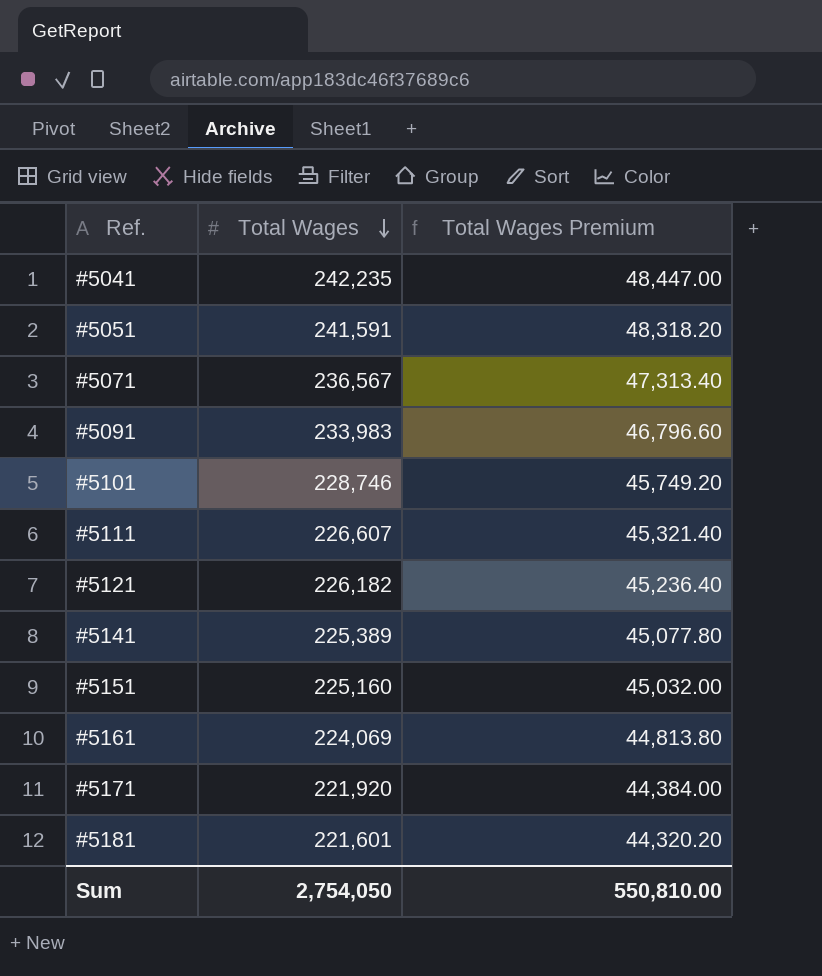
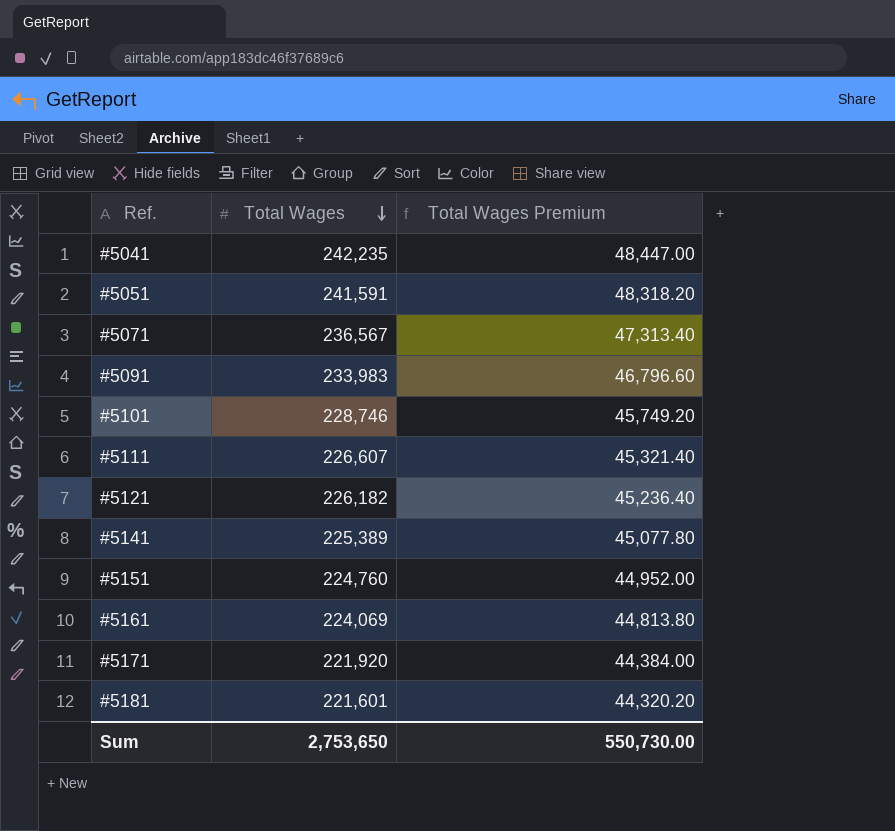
#5151 | Total Wages: 225,160 -> 224,760
#5151 | Total Wages Premium: 45,032.00 -> 44,952.00
Sum | Total Wages: 2,754,050 -> 2,753,650
Sum | Total Wages Premium: 550,810.00 -> 550,730.00

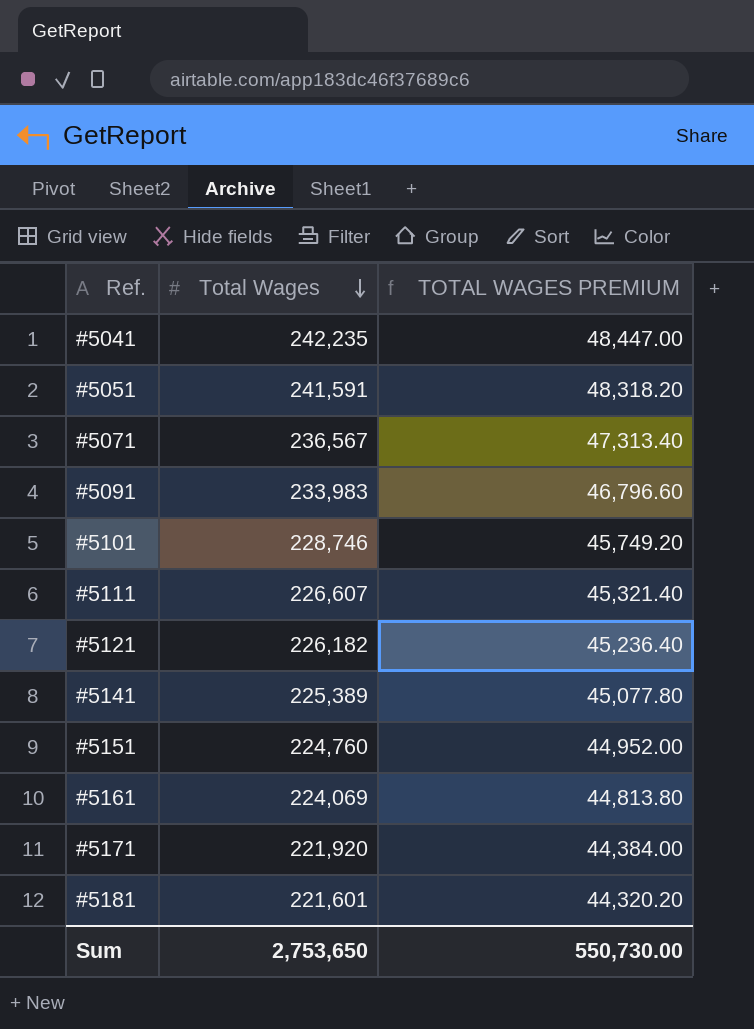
column name: Total Wages Premium -> TOTAL WAGES PREMIUM

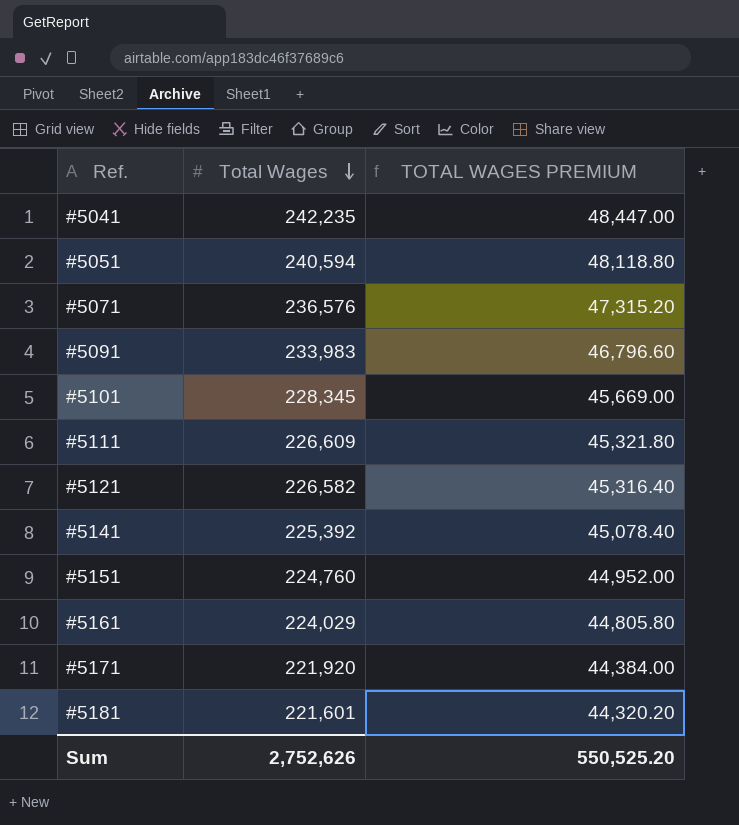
#5051 | Total Wages: 241,591 -> 240,594
#5051 | TOTAL WAGES PREMIUM: 48,318.20 -> 48,118.80
#5071 | Total Wages: 236,567 -> 236,576
#5071 | TOTAL WAGES PREMIUM: 47,313.40 -> 47,315.20
#5101 | Total Wages: 228,746 -> 228,345
#5101 | TOTAL WAGES PREMIUM: 45,749.20 -> 45,669.00
#5111 | Total Wages: 226,607 -> 226,609
#5111 | TOTAL WAGES PREMIUM: 45,321.40 -> 45,321.80
#5121 | Total Wages: 226,182 -> 226,582
#5121 | TOTAL WAGES PREMIUM: 45,236.40 -> 45,316.40
#5141 | Total Wages: 225,389 -> 225,392
#5141 | TOTAL WAGES PREMIUM: 45,077.80 -> 45,078.40
#5161 | Total Wages: 224,069 -> 224,029
#5161 | TOTAL WAGES PREMIUM: 44,813.80 -> 44,805.80
Sum | Total Wages: 2,753,650 -> 2,752,626
Sum | TOTAL WAGES PREMIUM: 550,730.00 -> 550,525.20

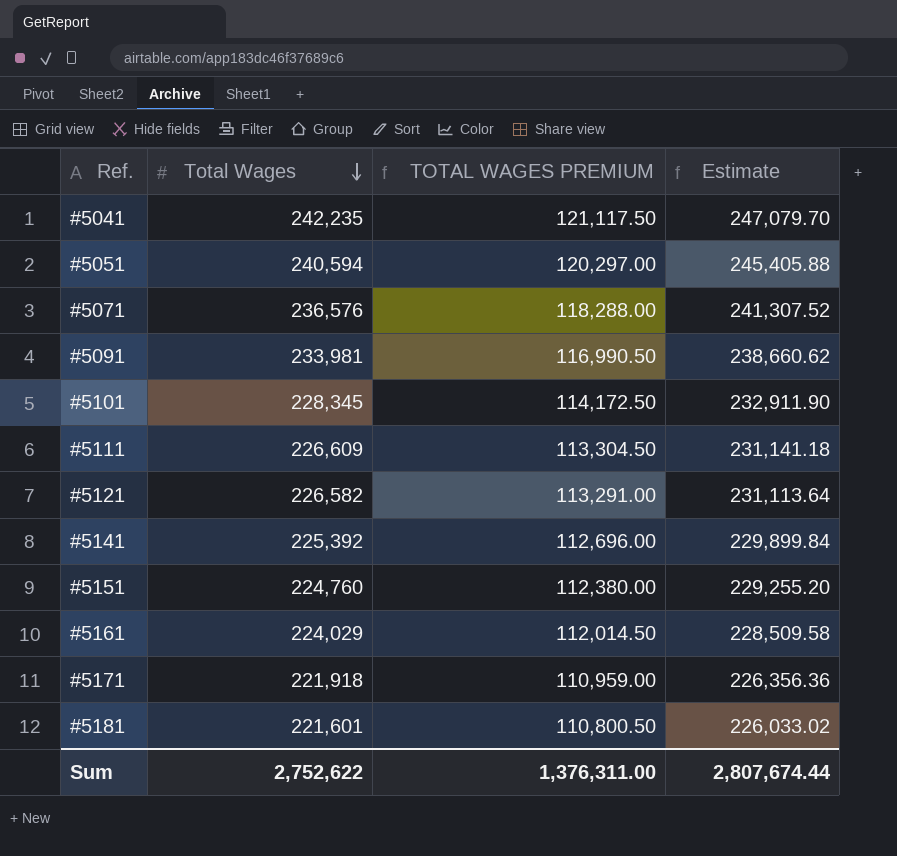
column TOTAL WAGES PREMIUM | formula: [Total Wages] * 0.2 -> [Total Wages] * 0.5
column Estimate | formula: none -> [Total Wages] * 1.02
#5091 | Total Wages: 233,983 -> 233,981
#5171 | Total Wages: 221,920 -> 221,918
Sum | Total Wages: 2,752,626 -> 2,752,622
Sum | TOTAL WAGES PREMIUM: 550,525.20 -> 1,376,311.00

